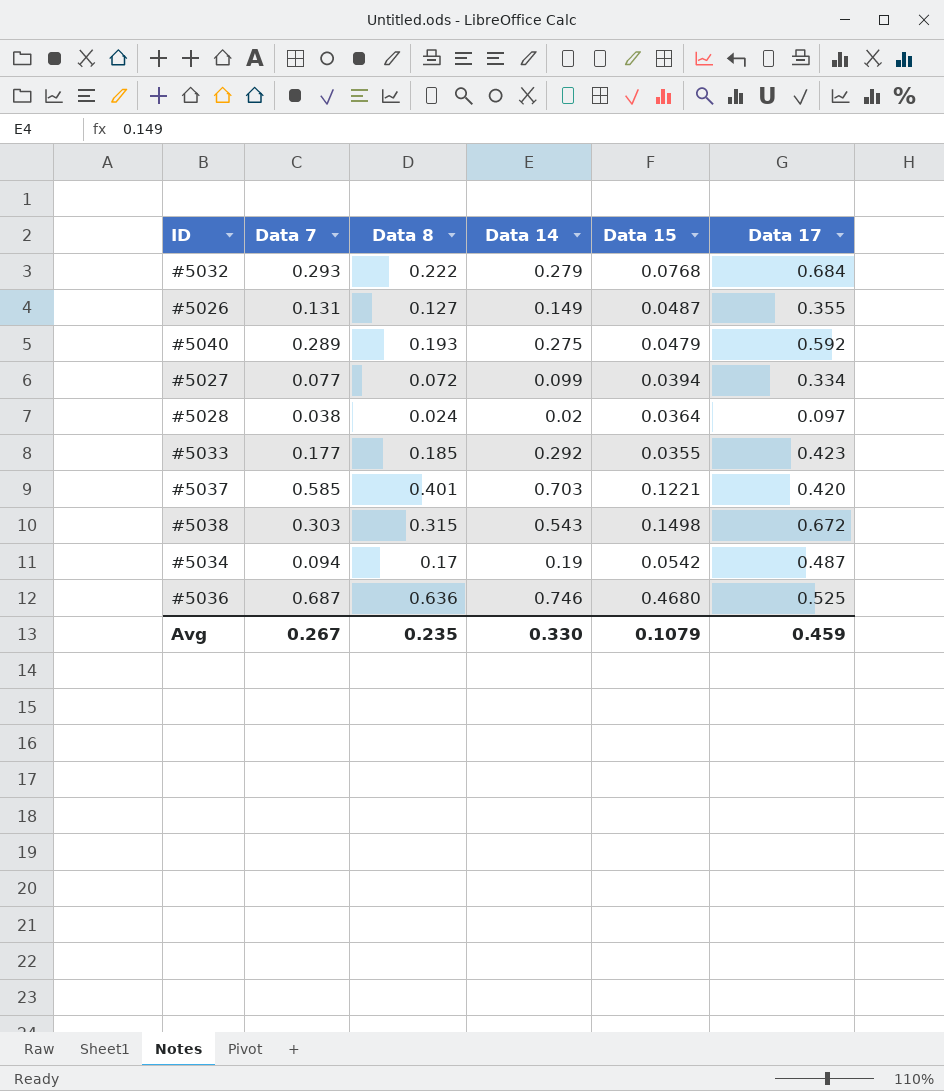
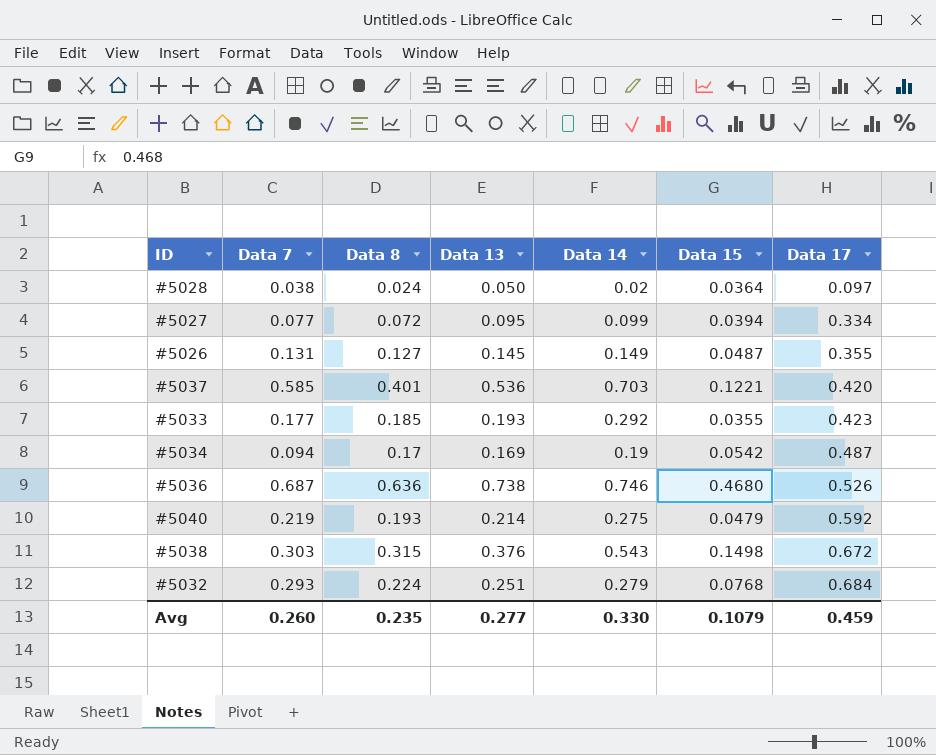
row order: none -> Data 17 ascending
column Data 13 | position: none -> 4
#5036 | Data 17: 0.525 -> 0.526
#5040 | Data 7: 0.289 -> 0.219
#5032 | Data 8: 0.222 -> 0.224
Avg | Data 7: 0.267 -> 0.260

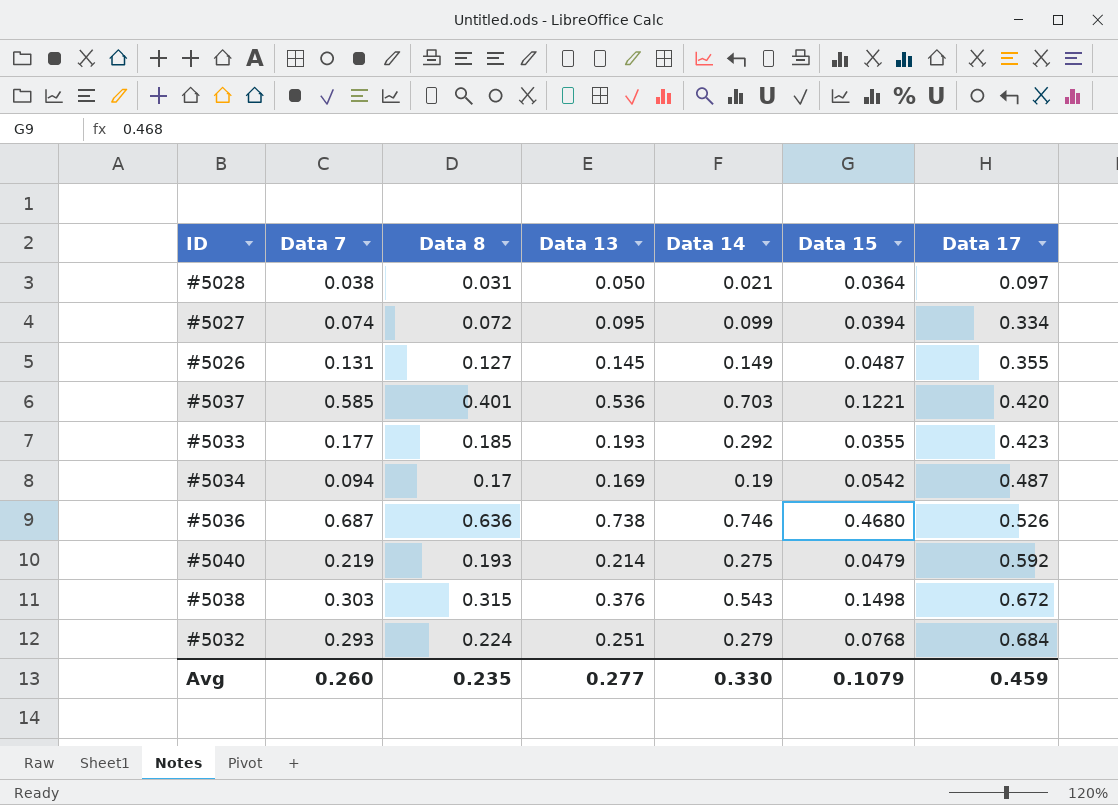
#5028 | Data 8: 0.024 -> 0.031
#5028 | Data 14: 0.02 -> 0.021
#5027 | Data 7: 0.077 -> 0.074

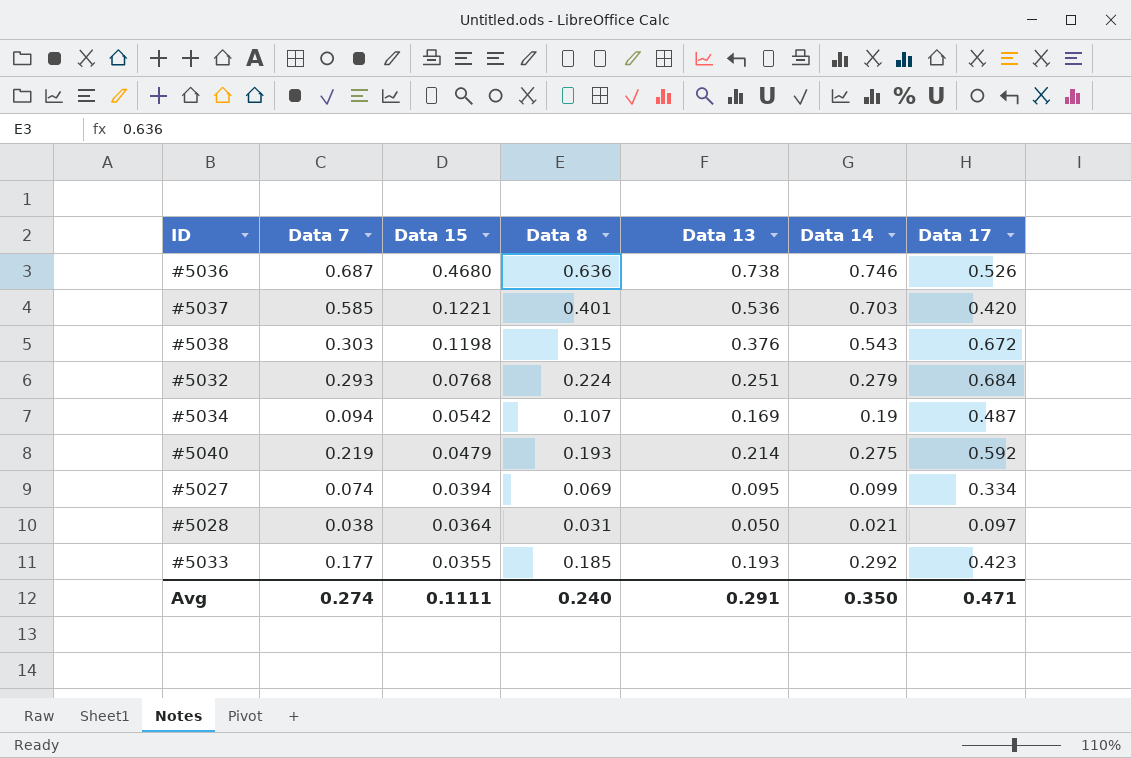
row order: Data 17 ascending -> Data 15 descending
column Data 15 | position: 6 -> 3
row #5026: 0.131 | 0.127 | 0.145 | 0.149 | 0.0487 | 0.355 -> none
#5038 | Data 15: 0.1498 -> 0.1198
#5034 | Data 8: 0.17 -> 0.107
#5027 | Data 8: 0.072 -> 0.069
Avg | Data 7: 0.260 -> 0.274
Avg | Data 15: 0.1079 -> 0.1111
Avg | Data 8: 0.235 -> 0.240
Avg | Data 13: 0.277 -> 0.291
Avg | Data 14: 0.330 -> 0.350
Avg | Data 17: 0.459 -> 0.471

